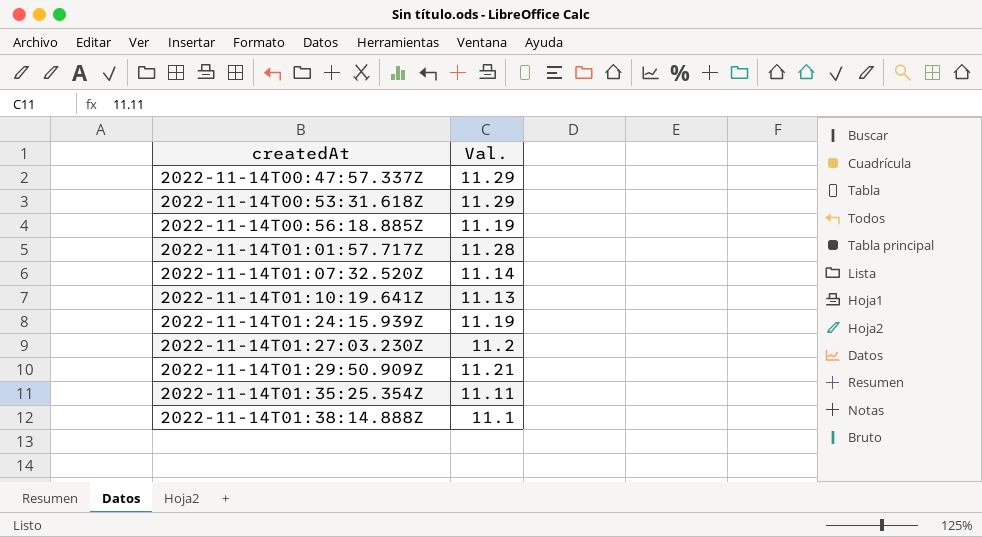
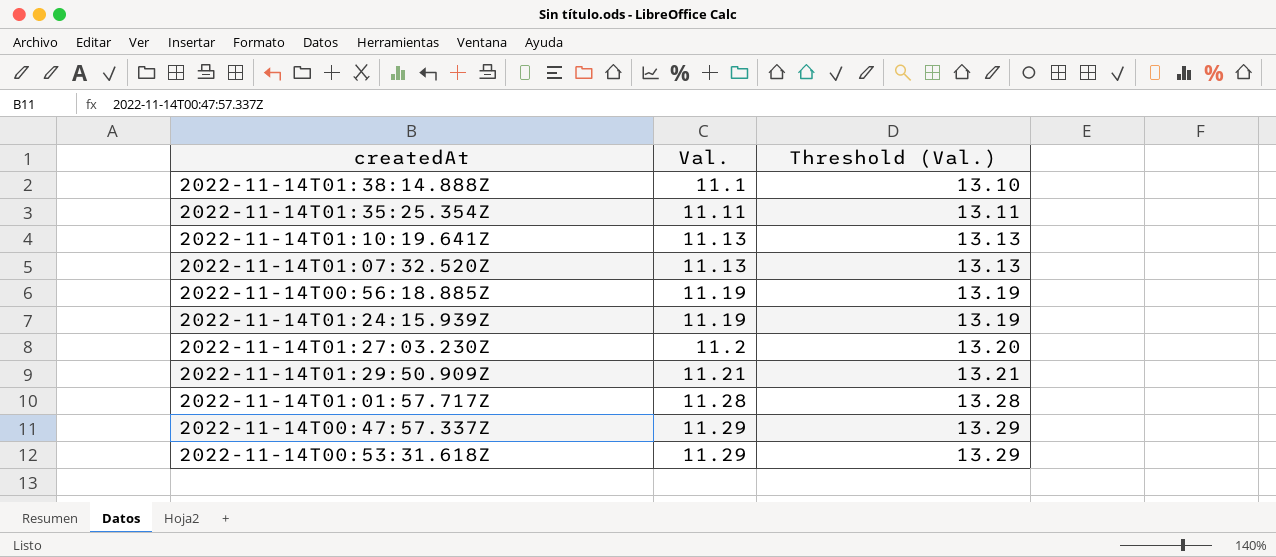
row order: createdAt ascending -> Val. ascending
column Threshold (Val.) | formula: none -> [Val.] + 2
2022-11-14T01:07:32.520Z | Val.: 11.14 -> 11.13

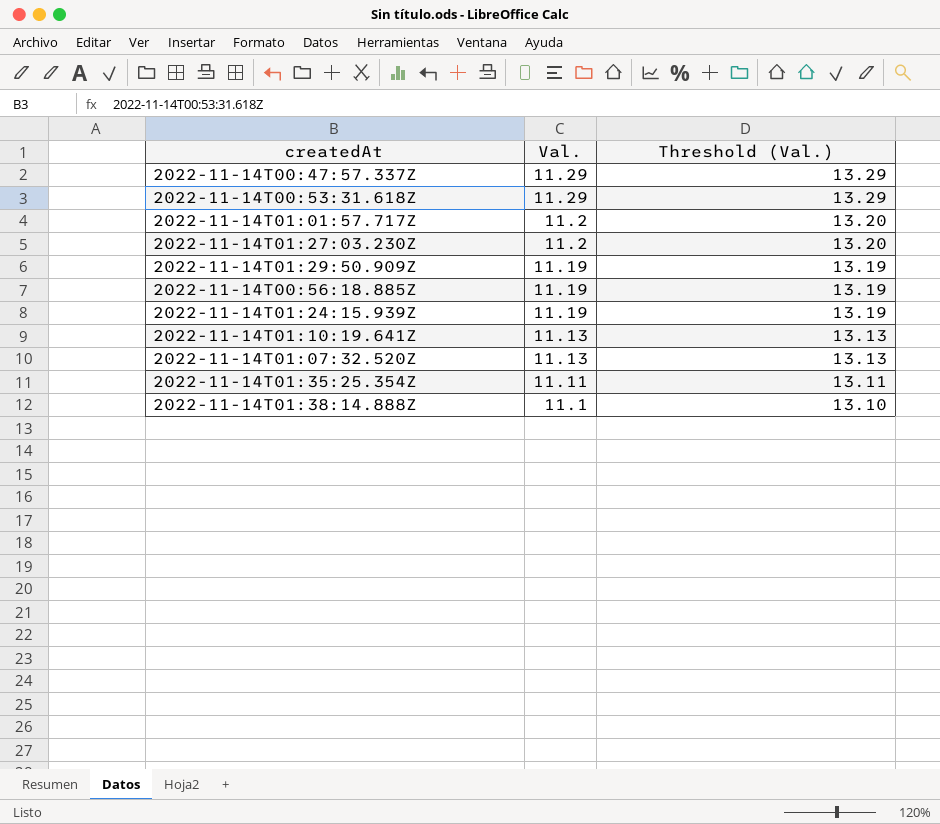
row order: Val. ascending -> Val. descending
2022-11-14T01:01:57.717Z | Val.: 11.28 -> 11.2
2022-11-14T01:01:57.717Z | Threshold (Val.): 13.28 -> 13.20
2022-11-14T01:29:50.909Z | Val.: 11.21 -> 11.19
2022-11-14T01:29:50.909Z | Threshold (Val.): 13.21 -> 13.19

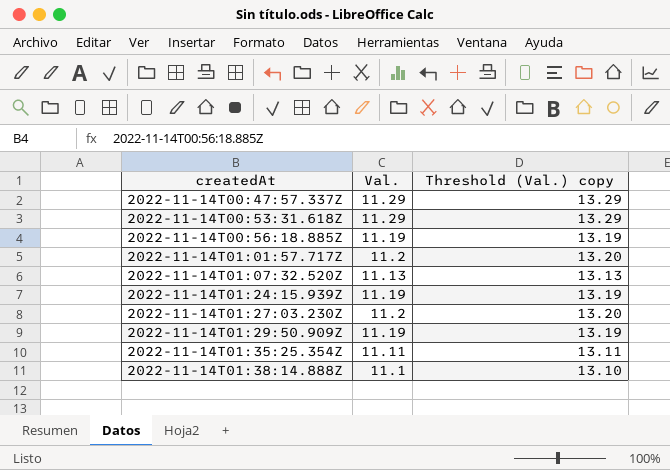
row order: Val. descending -> createdAt ascending
column name: Threshold (Val.) -> Threshold (Val.) copy
row 2022-11-14T01:10:19.641Z: 11.13 | 13.13 -> none

